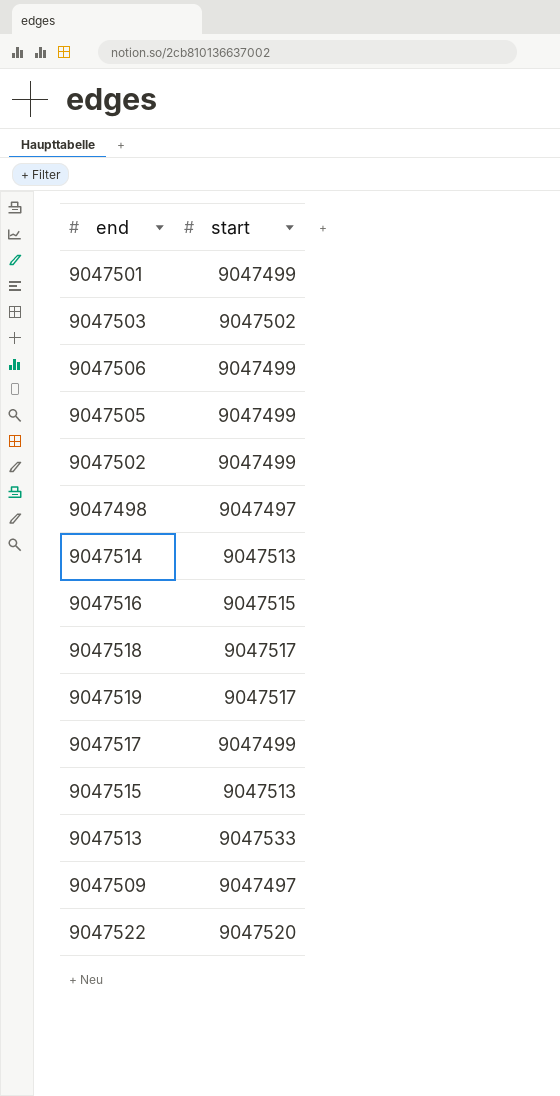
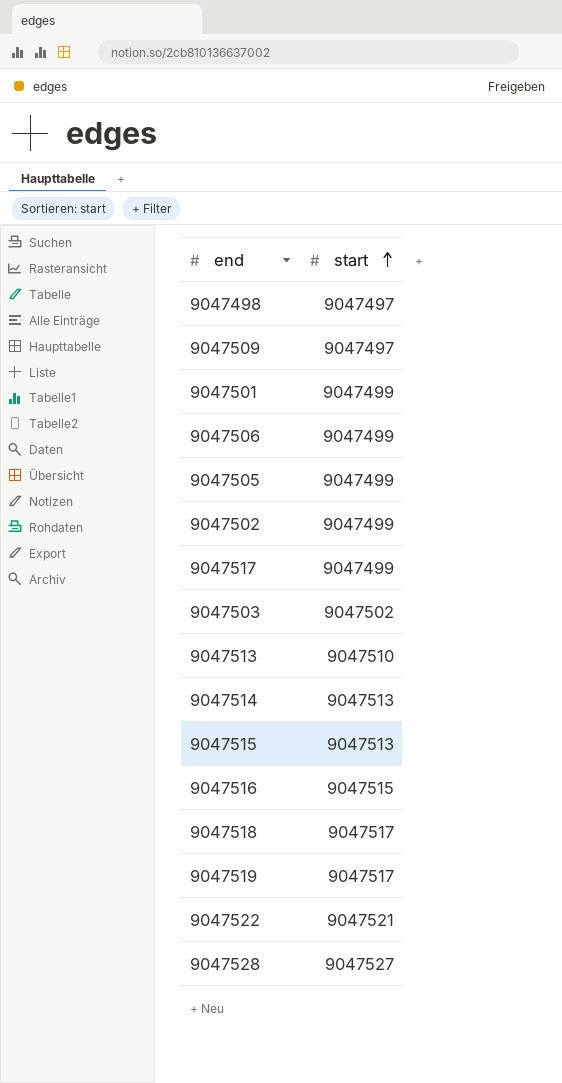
row order: none -> start ascending
9047513 | start: 9047533 -> 9047510
9047522 | start: 9047520 -> 9047521
row 9047528: none -> 9047527

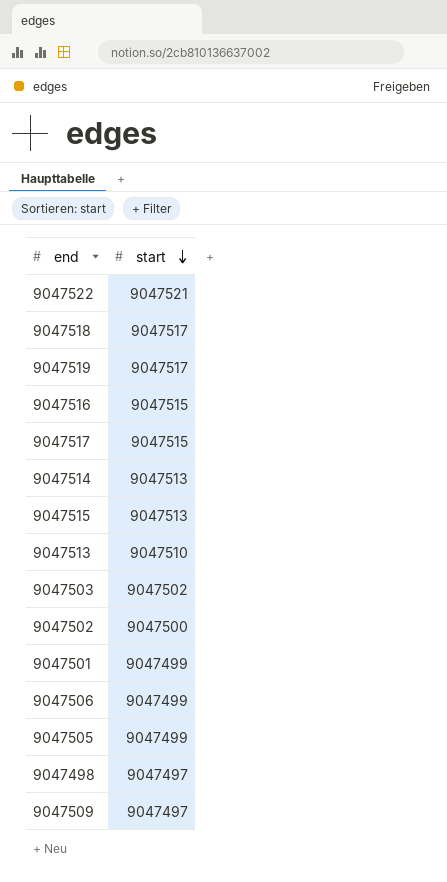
row order: start ascending -> start descending
row 9047528: 9047527 -> none
9047517 | start: 9047499 -> 9047515
9047502 | start: 9047499 -> 9047500

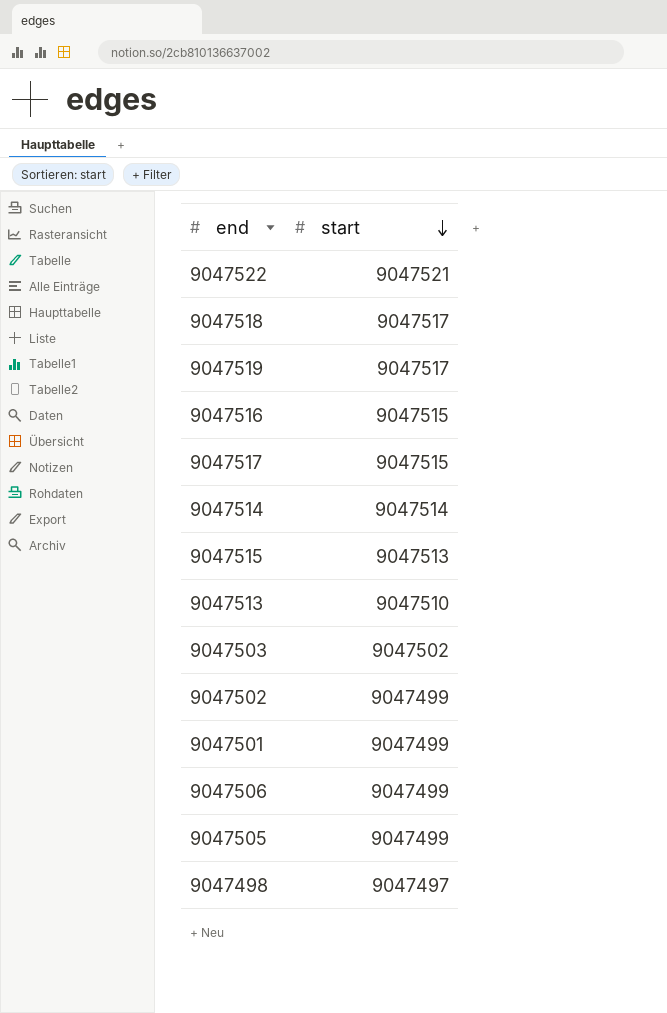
row 9047509: 9047497 -> none
9047514 | start: 9047513 -> 9047514
9047502 | start: 9047500 -> 9047499

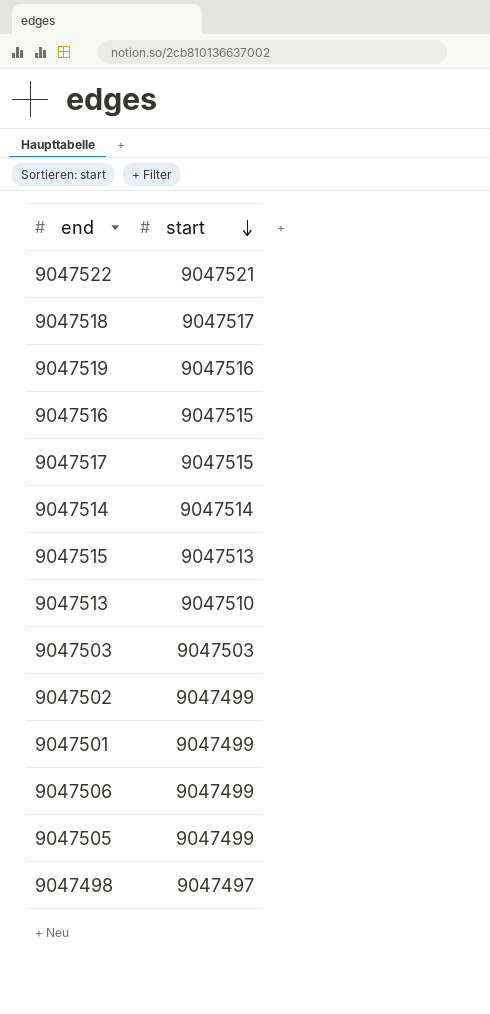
9047519 | start: 9047517 -> 9047516
9047503 | start: 9047502 -> 9047503

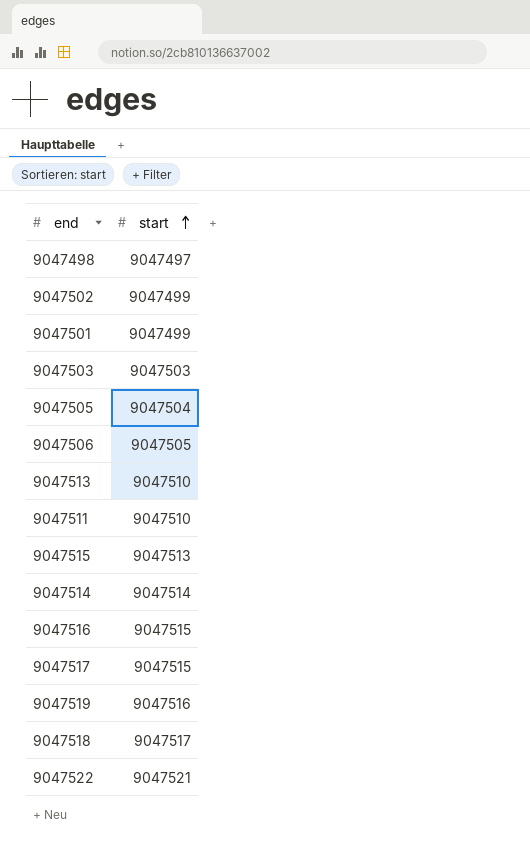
row order: start descending -> start ascending
9047505 | start: 9047499 -> 9047504
9047506 | start: 9047499 -> 9047505
row 9047511: none -> 9047510

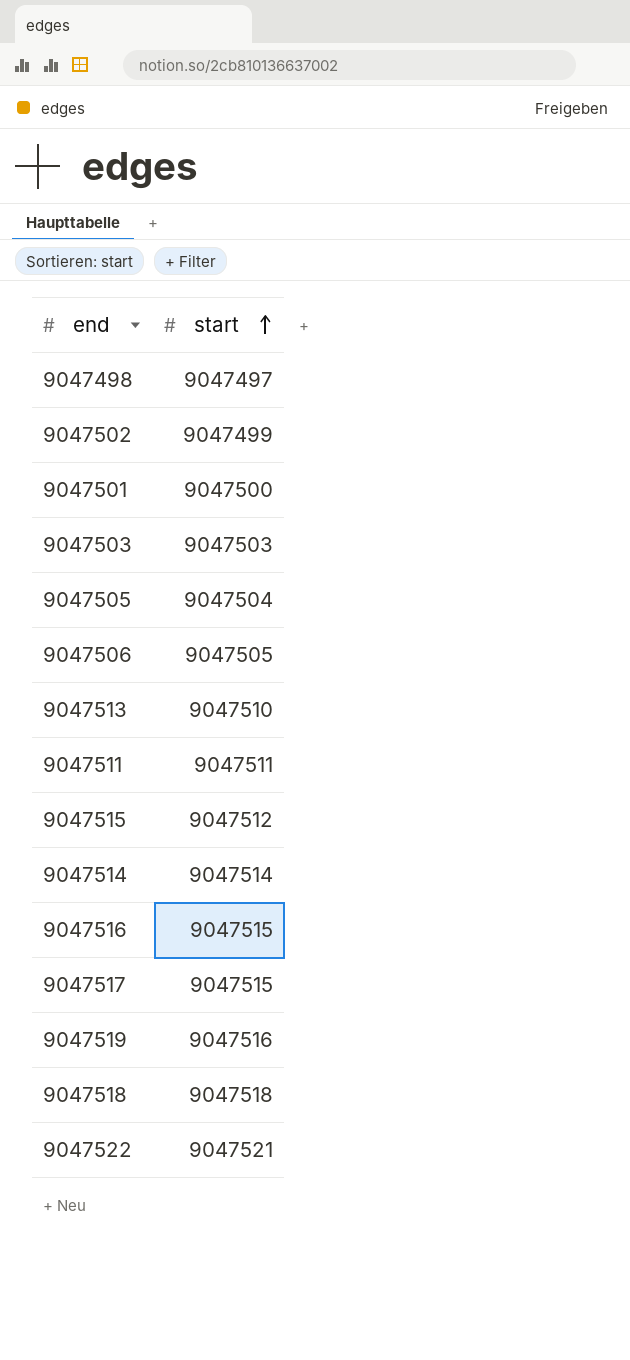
9047501 | start: 9047499 -> 9047500
9047511 | start: 9047510 -> 9047511
9047515 | start: 9047513 -> 9047512
9047518 | start: 9047517 -> 9047518

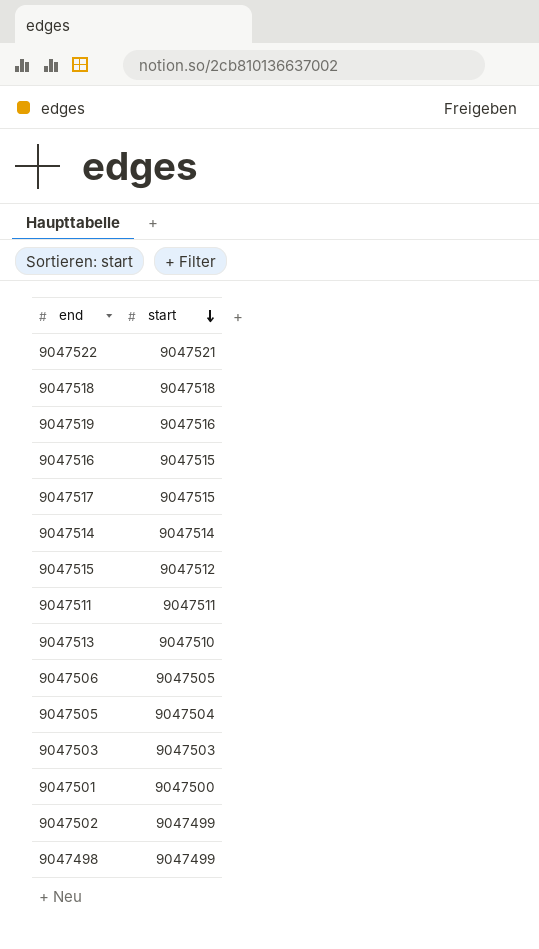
row order: start ascending -> start descending
9047498 | start: 9047497 -> 9047499

